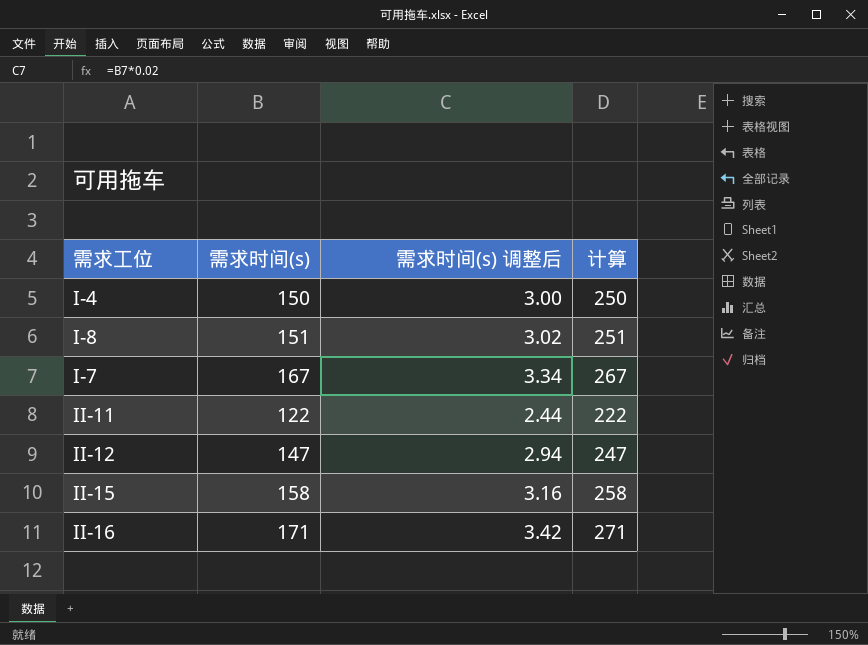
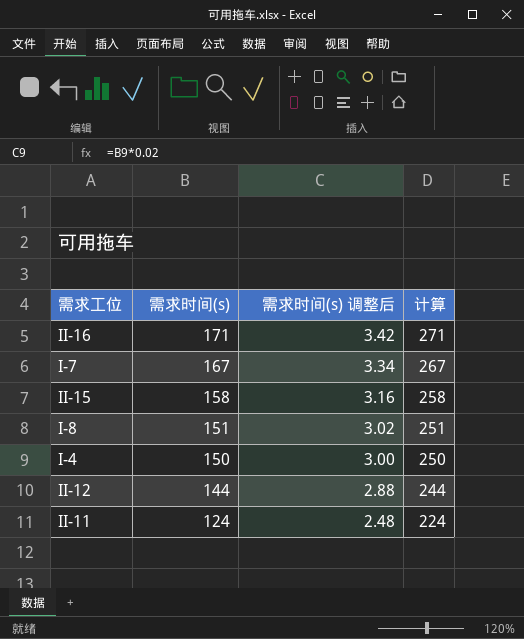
row order: none -> 需求时间(s) descending
II-12 | 需求时间(s): 147 -> 144
II-12 | 需求时间(s) 调整后: 2.94 -> 2.88
II-12 | 计算: 247 -> 244
II-11 | 需求时间(s): 122 -> 124
II-11 | 需求时间(s) 调整后: 2.44 -> 2.48
II-11 | 计算: 222 -> 224

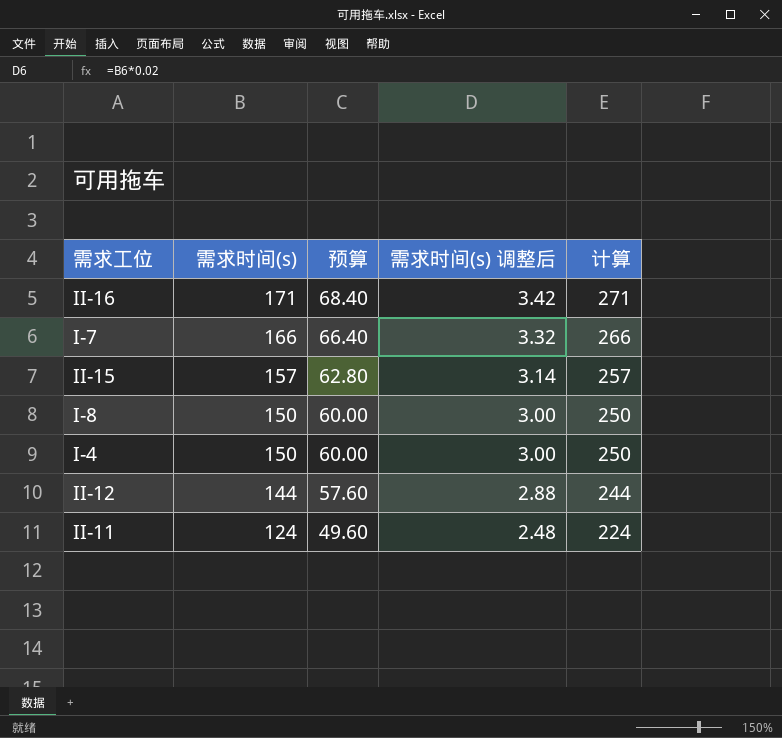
column 预算 | formula: none -> [需求时间(s)] * 0.4
I-7 | 需求时间(s): 167 -> 166
I-7 | 需求时间(s) 调整后: 3.34 -> 3.32
I-7 | 计算: 267 -> 266
II-15 | 需求时间(s): 158 -> 157
II-15 | 需求时间(s) 调整后: 3.16 -> 3.14
II-15 | 计算: 258 -> 257
I-8 | 需求时间(s): 151 -> 150
I-8 | 需求时间(s) 调整后: 3.02 -> 3.00
I-8 | 计算: 251 -> 250

